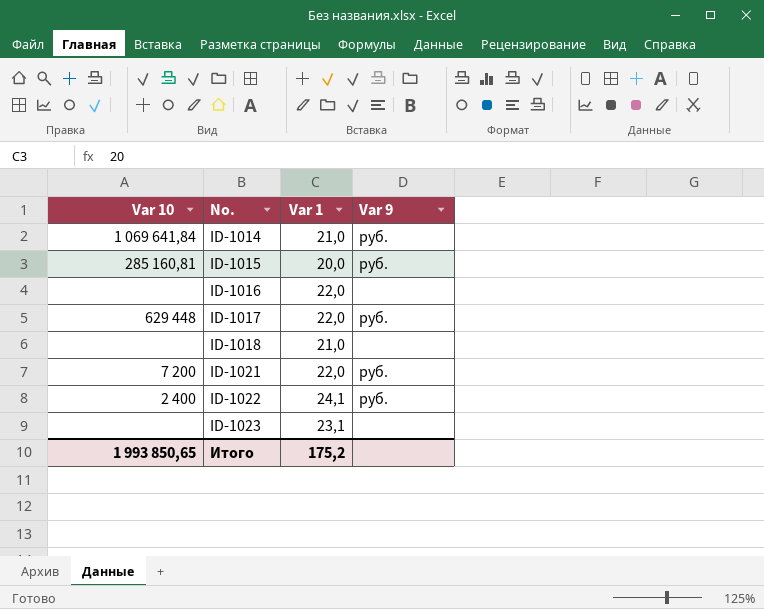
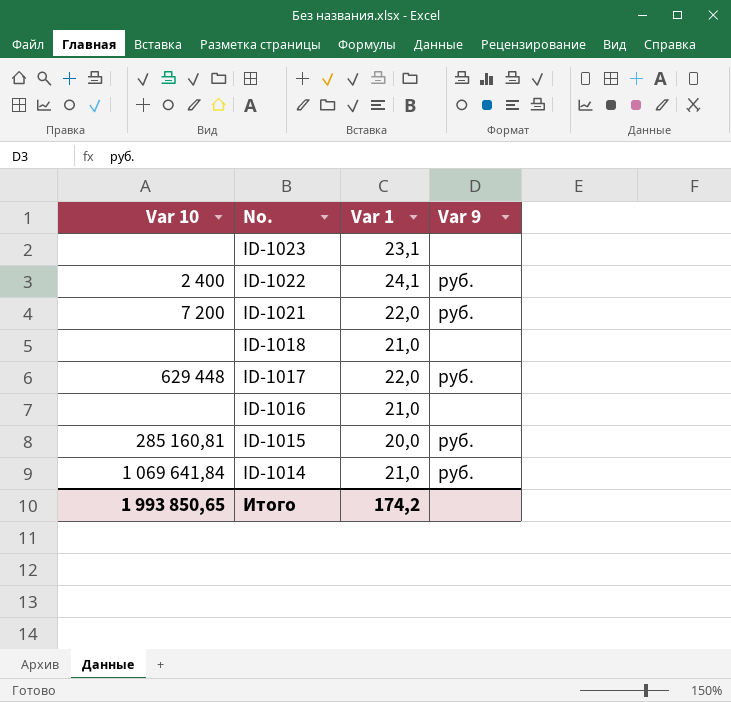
row order: No. ascending -> No. descending
ID-1016 | Var 1: 22,0 -> 21,0
Итого | Var 1: 175,2 -> 174,2

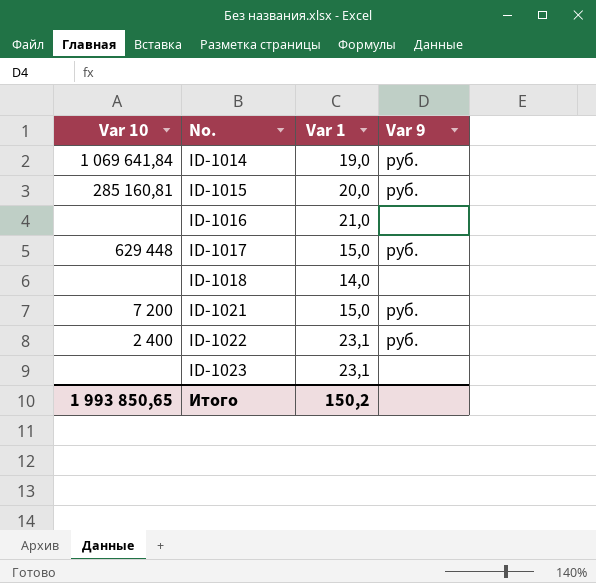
row order: No. descending -> No. ascending
ID-1014 | Var 1: 21,0 -> 19,0
ID-1017 | Var 1: 22,0 -> 15,0
ID-1018 | Var 1: 21,0 -> 14,0
ID-1021 | Var 1: 22,0 -> 15,0
ID-1022 | Var 1: 24,1 -> 23,1
Итого | Var 1: 174,2 -> 150,2

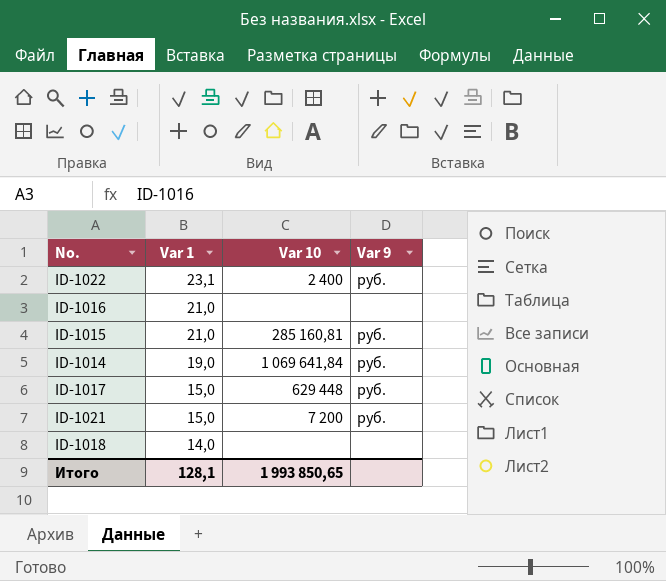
row order: No. ascending -> Var 1 descending
column Var 10 | position: 1 -> 3
row ID-1023: none | 23,1 | none -> none
ID-1015 | Var 1: 20,0 -> 21,0
Итого | Var 1: 150,2 -> 128,1

